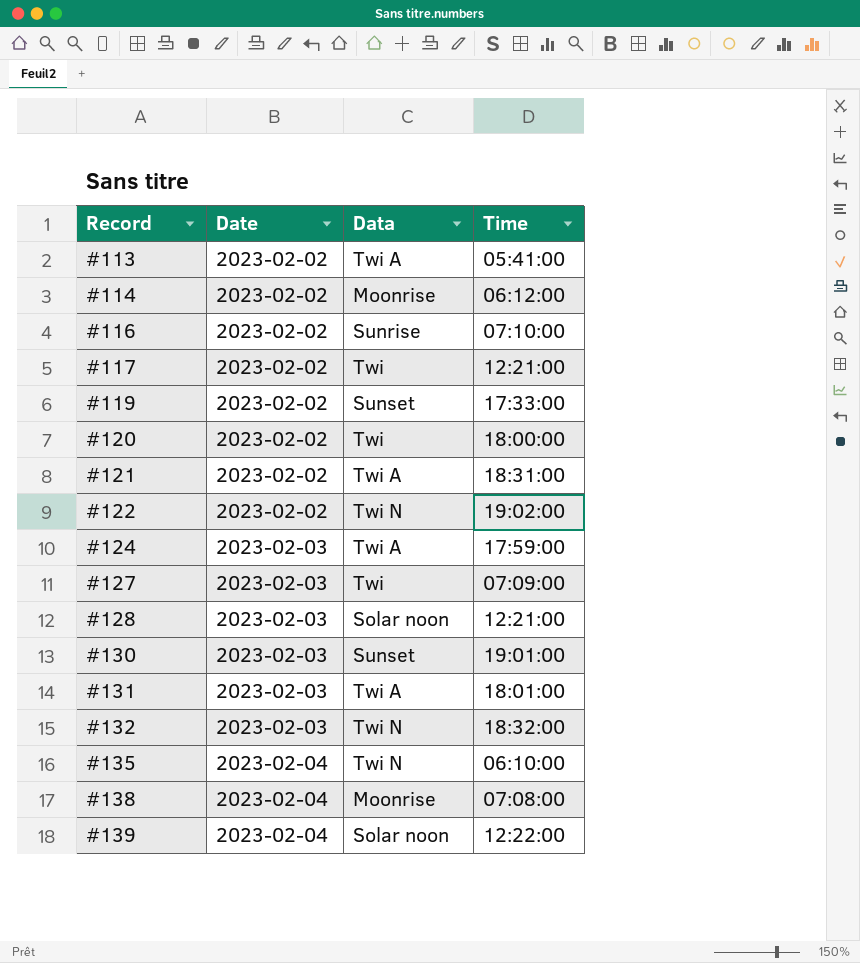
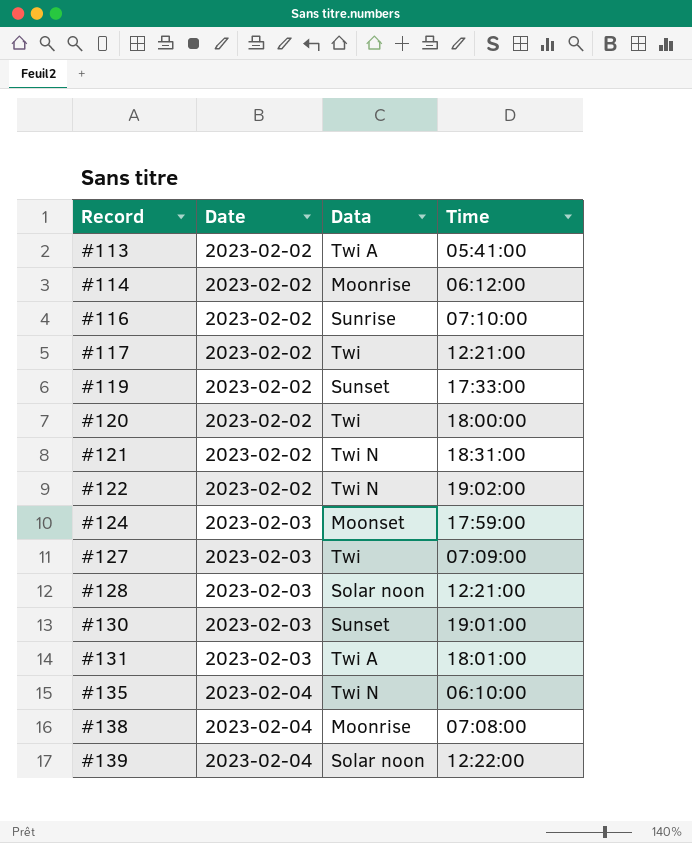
row #132: 2023-02-03 | Twi N | 18:32:00 -> none
#121 | Data: Twi A -> Twi N
#124 | Data: Twi A -> Moonset

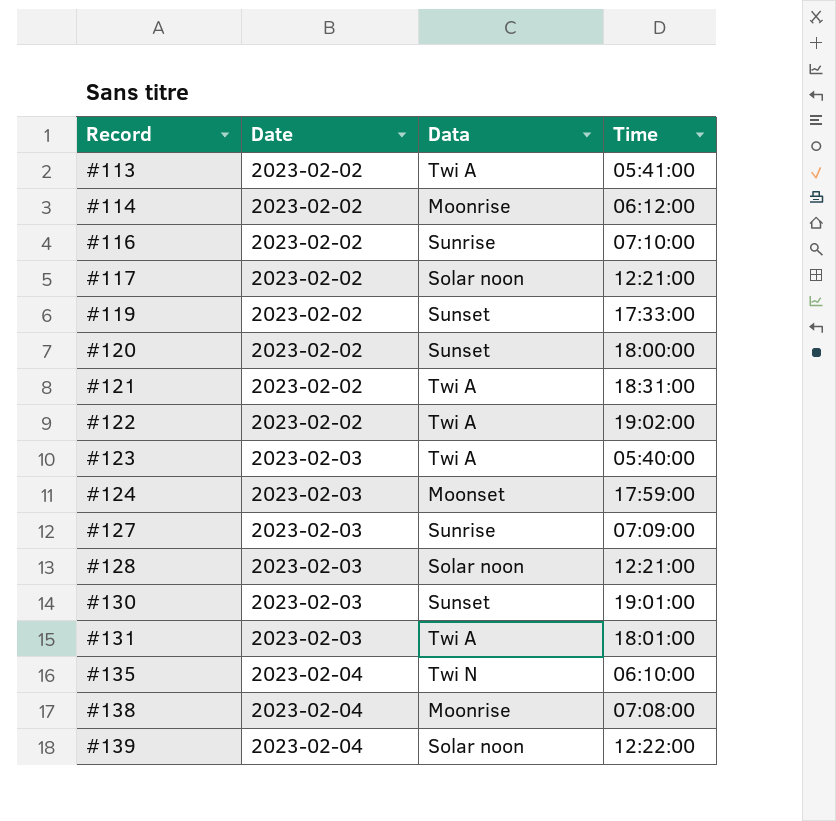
#117 | Data: Twi -> Solar noon
#120 | Data: Twi -> Sunset
#121 | Data: Twi N -> Twi A
#122 | Data: Twi N -> Twi A
row #123: none -> 2023-02-03 | Twi A | 05:40:00
#127 | Data: Twi -> Sunrise

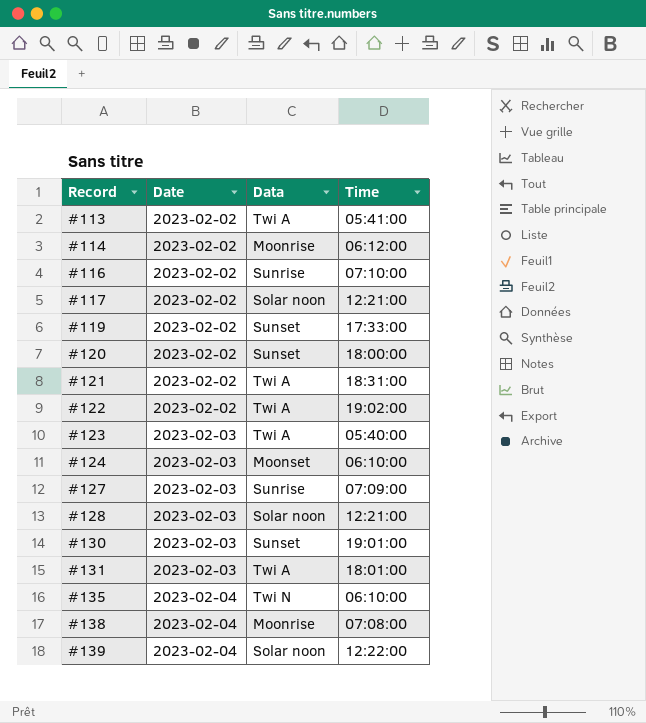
#124 | Time: 17:59:00 -> 06:10:00

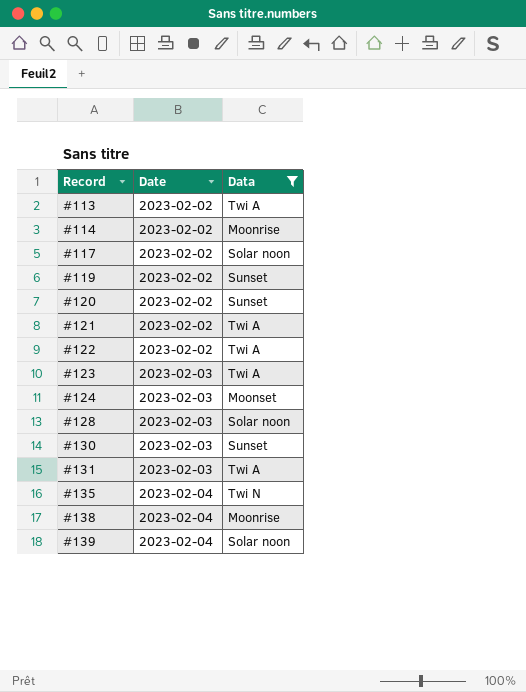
filter: none -> Data != Sunrise
column Time | position: 4 -> none

